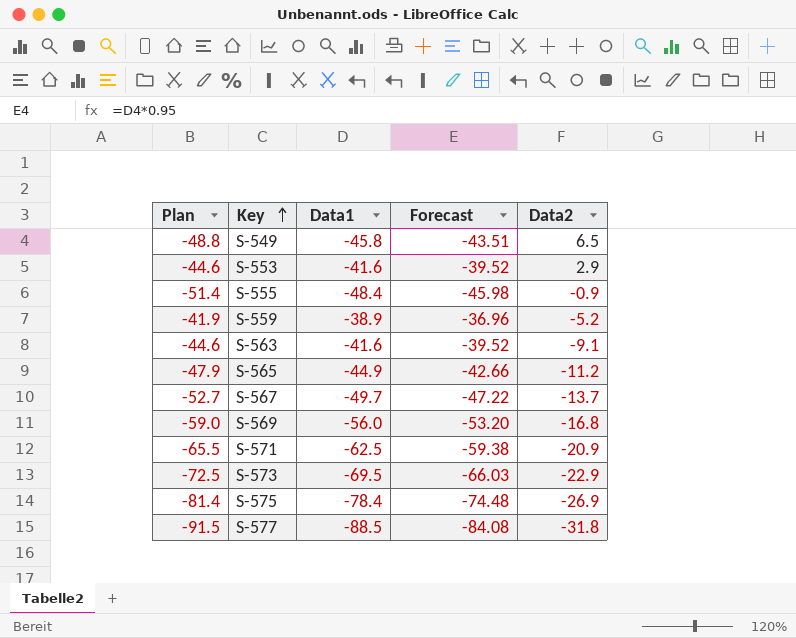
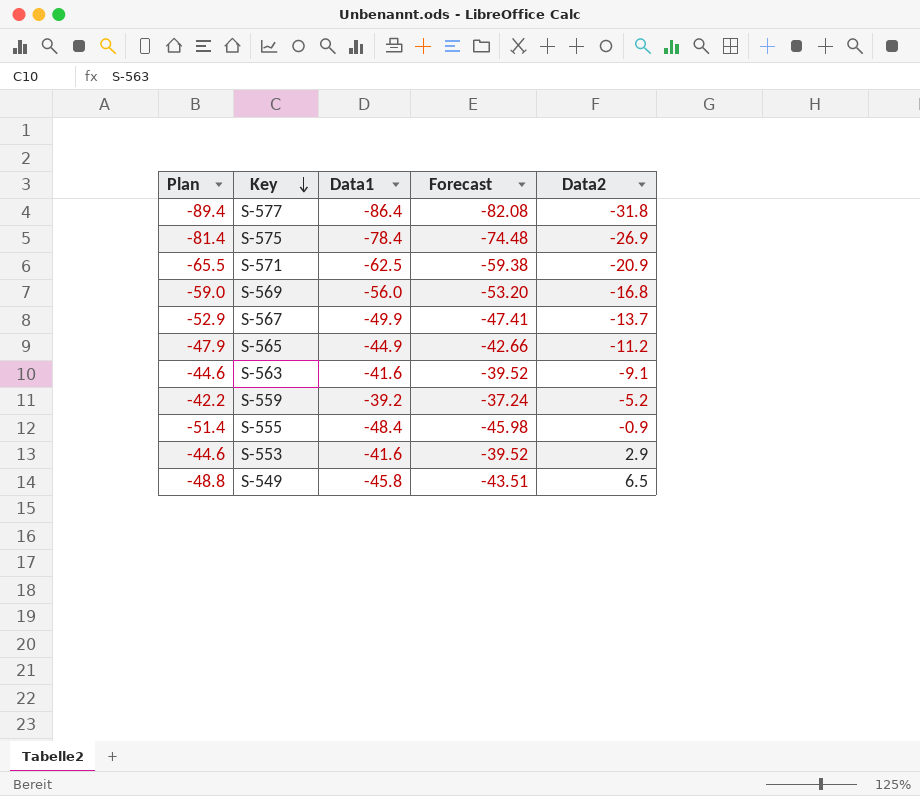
row order: Key ascending -> Key descending
row S-573: -72.5 | -69.5 | -66.03 | -22.9 -> none
S-577 | Plan: -91.5 -> -89.4
S-577 | Data1: -88.5 -> -86.4
S-577 | Forecast: -84.08 -> -82.08
S-567 | Plan: -52.7 -> -52.9
S-567 | Data1: -49.7 -> -49.9
S-567 | Forecast: -47.22 -> -47.41
S-559 | Plan: -41.9 -> -42.2
S-559 | Data1: -38.9 -> -39.2
S-559 | Forecast: -36.96 -> -37.24

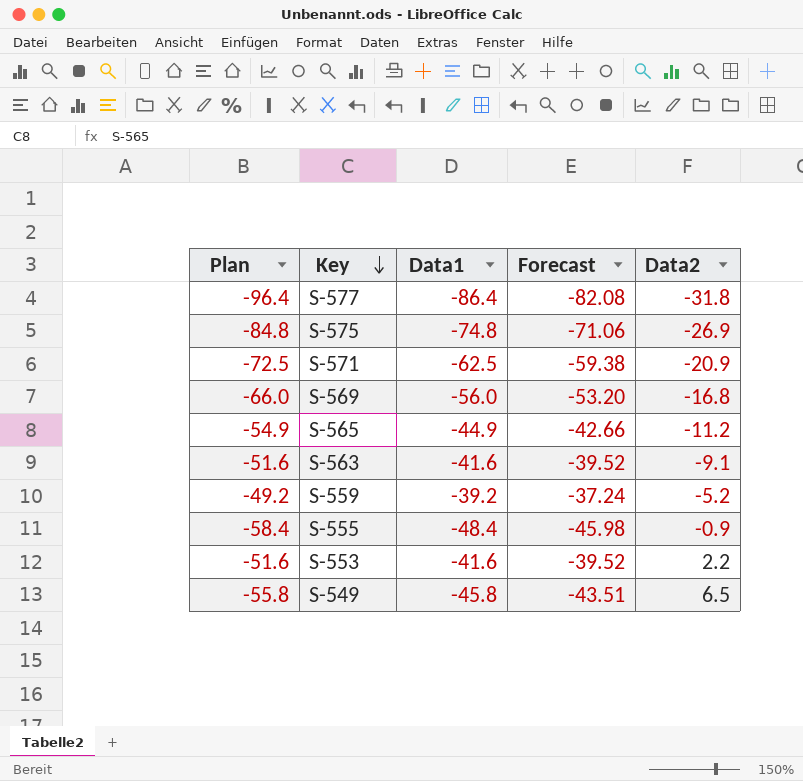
column Plan | formula: [Data1] - 3 -> [Data1] - 10
row S-567: -52.9 | -49.9 | -47.41 | -13.7 -> none
S-575 | Data1: -78.4 -> -74.8
S-575 | Forecast: -74.48 -> -71.06
S-553 | Data2: 2.9 -> 2.2

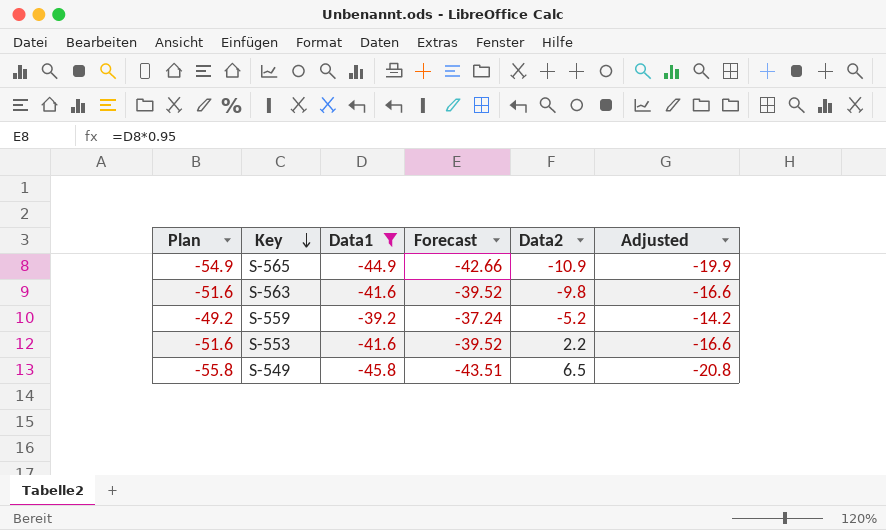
filter: none -> Data1 >= -45.8
column Adjusted | formula: none -> [Data1] + 25
S-565 | Data2: -11.2 -> -10.9
S-563 | Data2: -9.1 -> -9.8

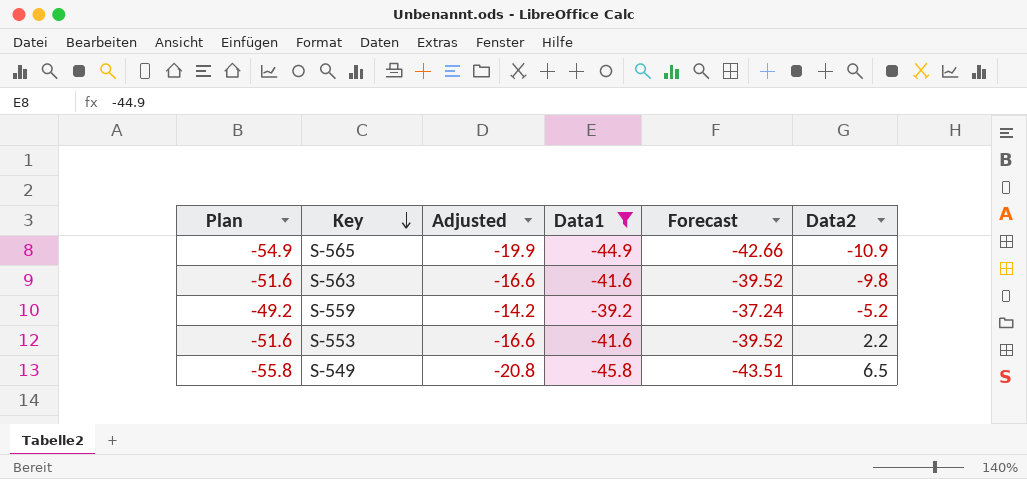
column Adjusted | position: 6 -> 3

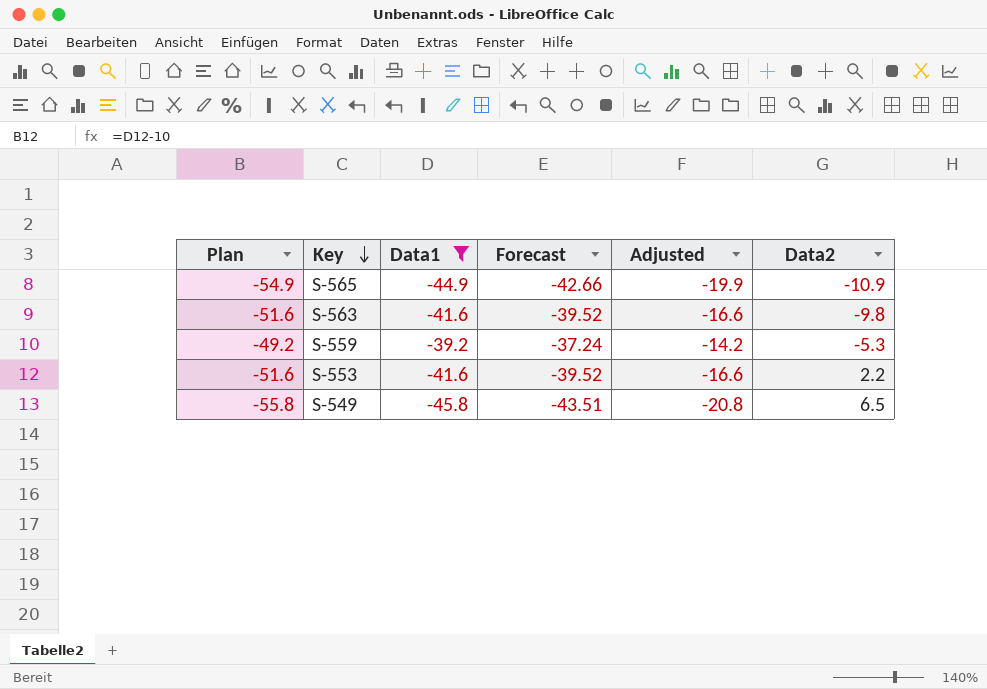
column Adjusted | position: 3 -> 5
S-559 | Data2: -5.2 -> -5.3

